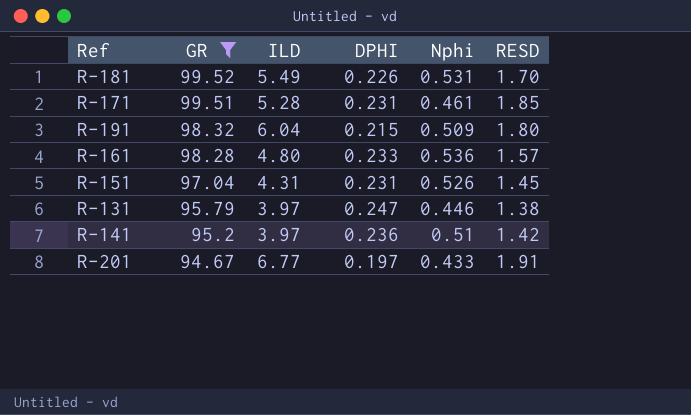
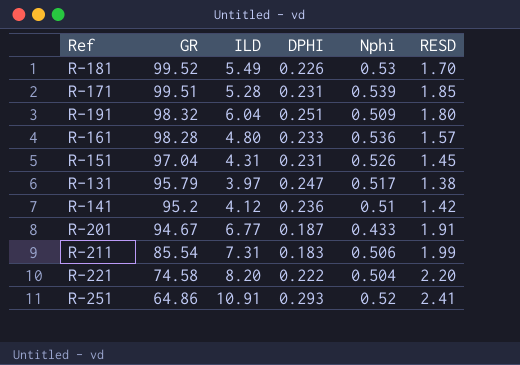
filter: GR >= 94.67 -> none
R-181 | Nphi: 0.531 -> 0.53
R-171 | Nphi: 0.461 -> 0.539
R-191 | DPHI: 0.215 -> 0.251
R-131 | Nphi: 0.446 -> 0.517
R-141 | ILD: 3.97 -> 4.12
R-201 | DPHI: 0.197 -> 0.187

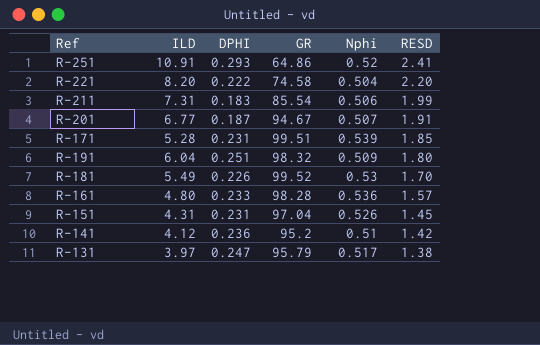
row order: GR descending -> RESD descending
column GR | position: 2 -> 4
R-201 | Nphi: 0.433 -> 0.507

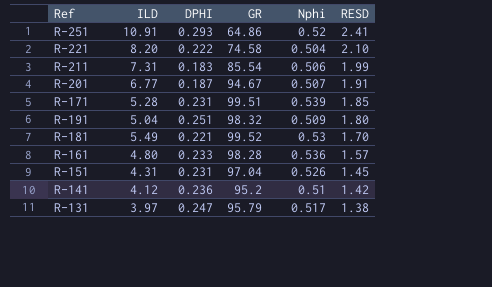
R-221 | RESD: 2.20 -> 2.10
R-191 | ILD: 6.04 -> 5.04
R-181 | DPHI: 0.226 -> 0.221

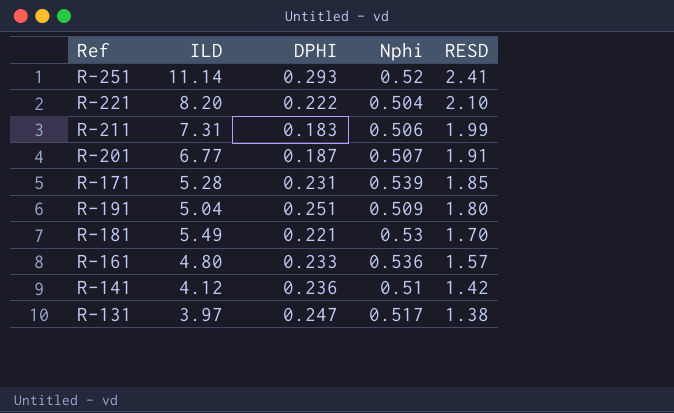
column GR | position: 4 -> none
row R-151: 4.31 | 0.231 | 97.04 | 0.526 | 1.45 -> none
R-251 | ILD: 10.91 -> 11.14

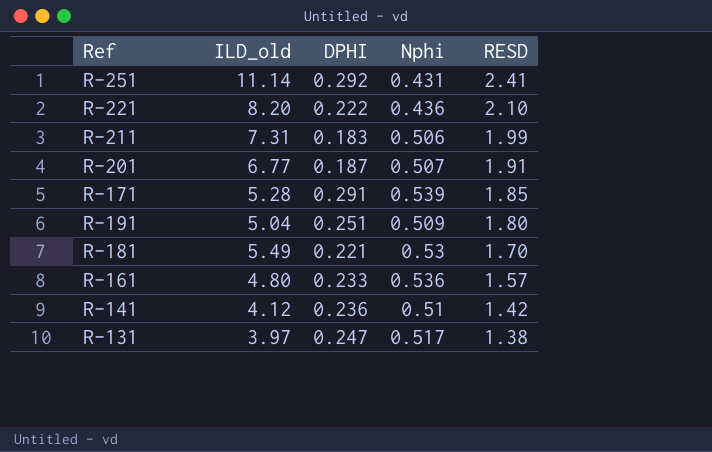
column name: ILD -> ILD_old
R-251 | DPHI: 0.293 -> 0.292
R-251 | Nphi: 0.52 -> 0.431
R-221 | Nphi: 0.504 -> 0.436
R-171 | DPHI: 0.231 -> 0.291

